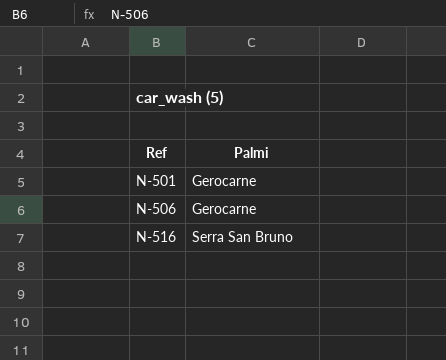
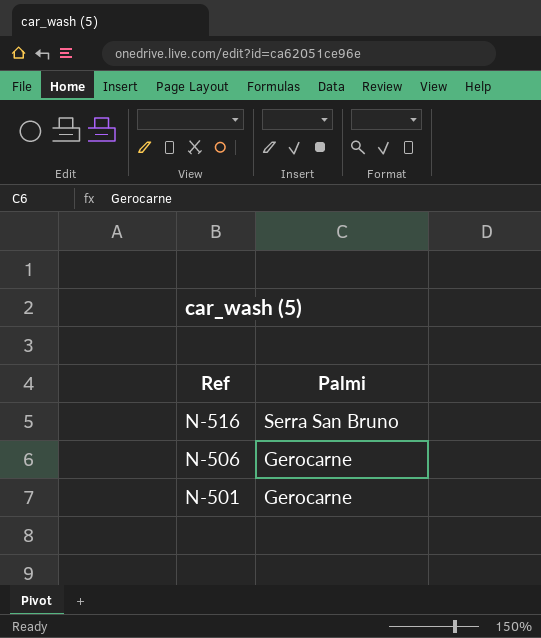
row order: Ref ascending -> Ref descending

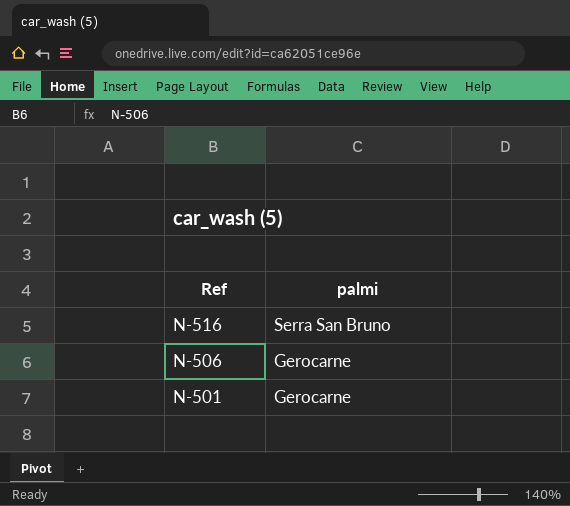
column name: Palmi -> palmi

